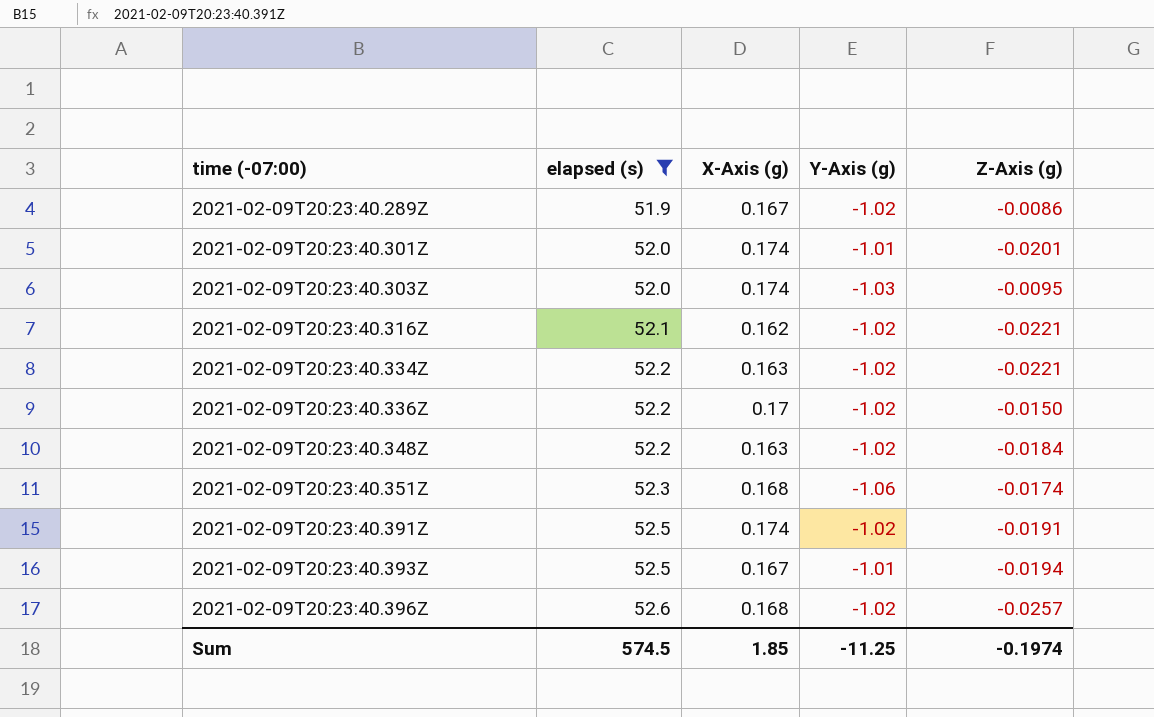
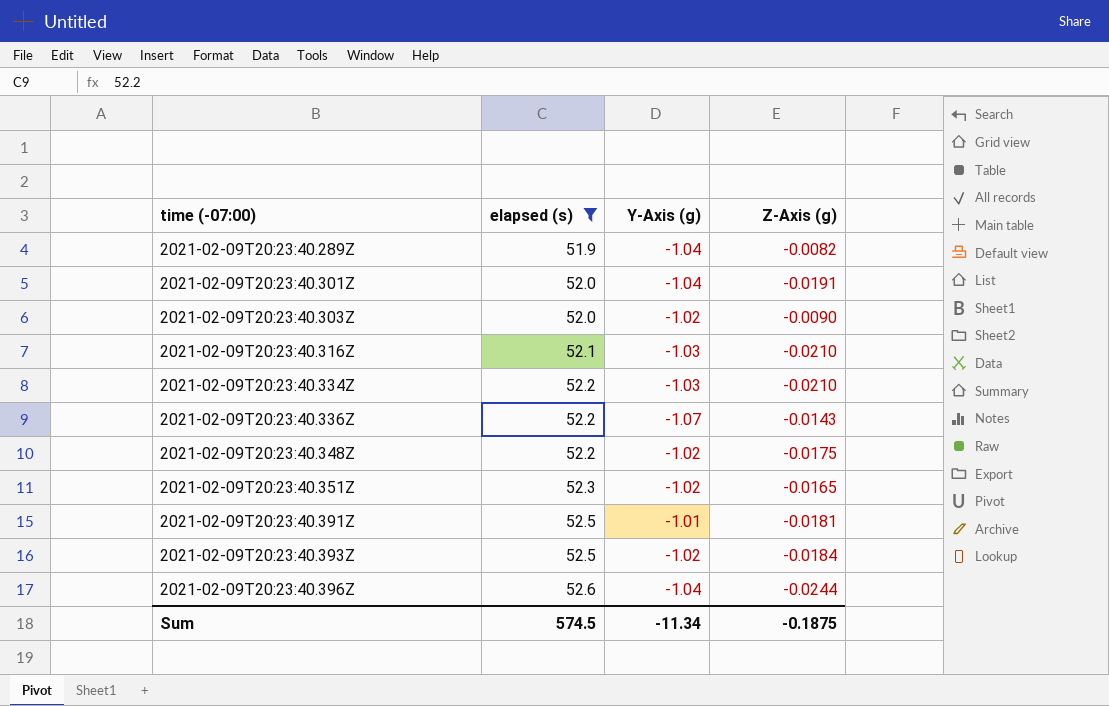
column X-Axis (g) | position: 3 -> none
2021-02-09T20:23:40.289Z | Y-Axis (g): -1.02 -> -1.04
2021-02-09T20:23:40.289Z | Z-Axis (g): -0.0086 -> -0.0082
2021-02-09T20:23:40.301Z | Y-Axis (g): -1.01 -> -1.04
2021-02-09T20:23:40.301Z | Z-Axis (g): -0.0201 -> -0.0191
2021-02-09T20:23:40.303Z | Y-Axis (g): -1.03 -> -1.02
2021-02-09T20:23:40.303Z | Z-Axis (g): -0.0095 -> -0.0090
2021-02-09T20:23:40.316Z | Y-Axis (g): -1.02 -> -1.03
2021-02-09T20:23:40.316Z | Z-Axis (g): -0.0221 -> -0.0210
2021-02-09T20:23:40.334Z | Y-Axis (g): -1.02 -> -1.03
2021-02-09T20:23:40.334Z | Z-Axis (g): -0.0221 -> -0.0210
2021-02-09T20:23:40.336Z | Y-Axis (g): -1.02 -> -1.07
2021-02-09T20:23:40.336Z | Z-Axis (g): -0.0150 -> -0.0143
2021-02-09T20:23:40.348Z | Z-Axis (g): -0.0184 -> -0.0175
2021-02-09T20:23:40.351Z | Y-Axis (g): -1.06 -> -1.02
2021-02-09T20:23:40.351Z | Z-Axis (g): -0.0174 -> -0.0165
2021-02-09T20:23:40.391Z | Y-Axis (g): -1.02 -> -1.01
2021-02-09T20:23:40.391Z | Z-Axis (g): -0.0191 -> -0.0181
2021-02-09T20:23:40.393Z | Y-Axis (g): -1.01 -> -1.02
2021-02-09T20:23:40.393Z | Z-Axis (g): -0.0194 -> -0.0184
2021-02-09T20:23:40.396Z | Y-Axis (g): -1.02 -> -1.04
2021-02-09T20:23:40.396Z | Z-Axis (g): -0.0257 -> -0.0244
Sum | Y-Axis (g): -11.25 -> -11.34
Sum | Z-Axis (g): -0.1974 -> -0.1875

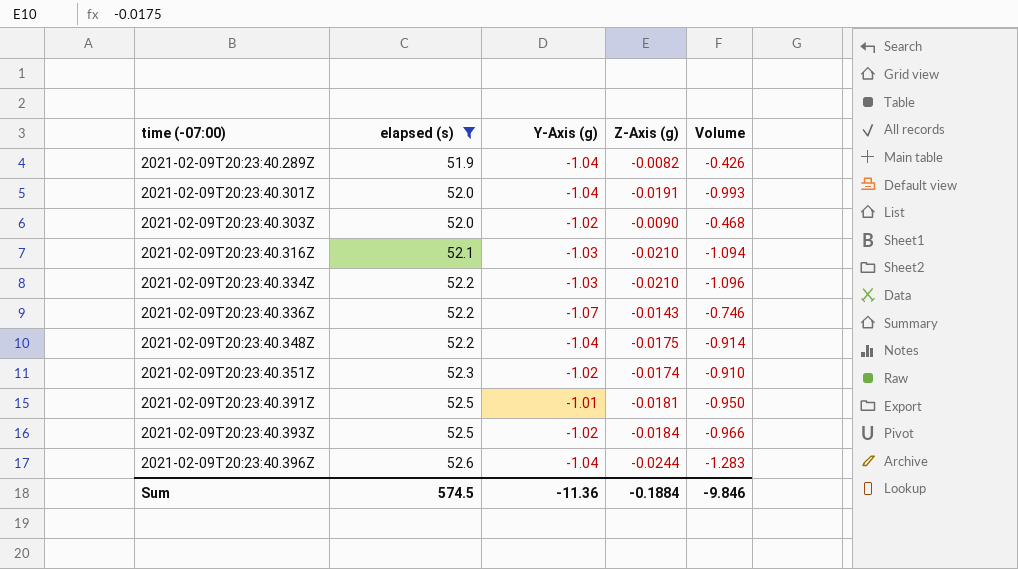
column Volume | formula: none -> [elapsed (s)] * [Z-Axis (g)]
2021-02-09T20:23:40.348Z | Y-Axis (g): -1.02 -> -1.04
2021-02-09T20:23:40.351Z | Z-Axis (g): -0.0165 -> -0.0174
Sum | Y-Axis (g): -11.34 -> -11.36
Sum | Z-Axis (g): -0.1875 -> -0.1884

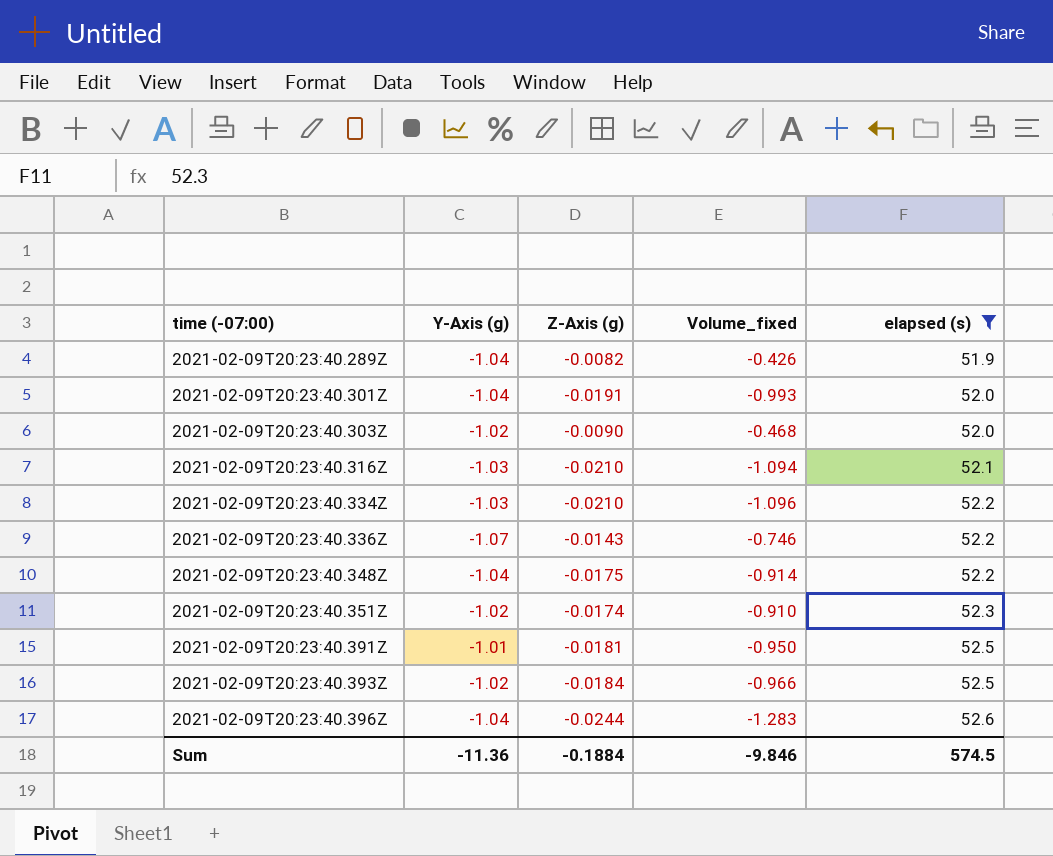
column name: Volume -> Volume_fixed
column elapsed (s) | position: 2 -> 5

